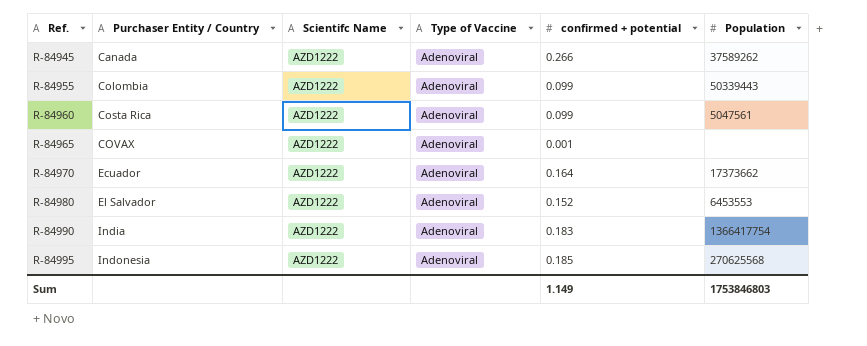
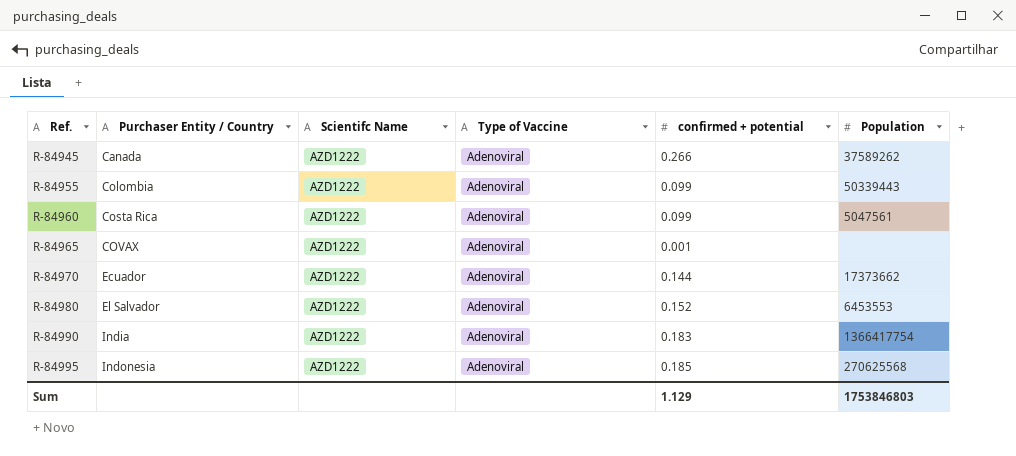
R-84970 | confirmed + potential: 0.164 -> 0.144
Sum | confirmed + potential: 1.149 -> 1.129

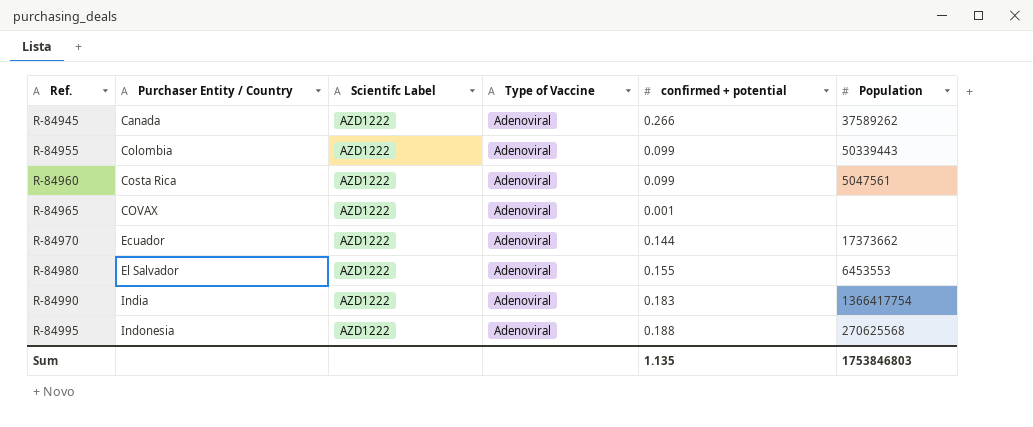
column name: Scientifc Name -> Scientifc Label
R-84980 | confirmed + potential: 0.152 -> 0.155
R-84995 | confirmed + potential: 0.185 -> 0.188
Sum | confirmed + potential: 1.129 -> 1.135

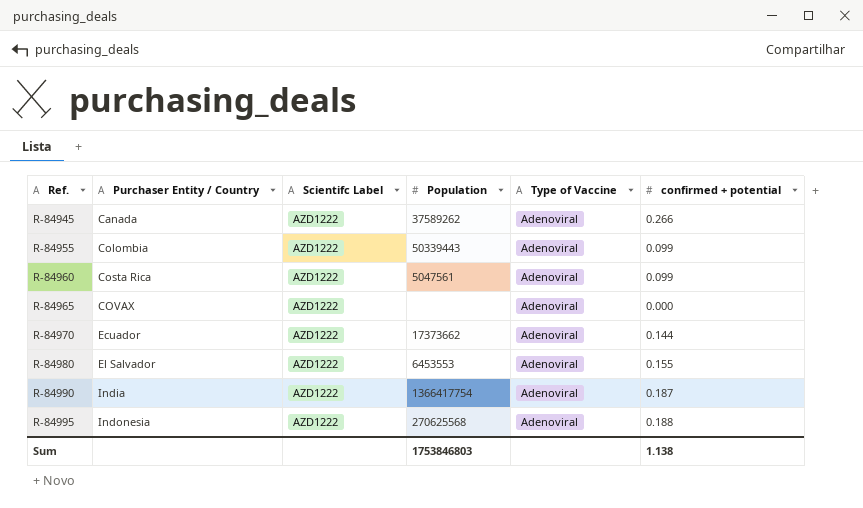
column Population | position: 6 -> 4
R-84965 | confirmed + potential: 0.001 -> 0.000
R-84990 | confirmed + potential: 0.183 -> 0.187
Sum | confirmed + potential: 1.135 -> 1.138

